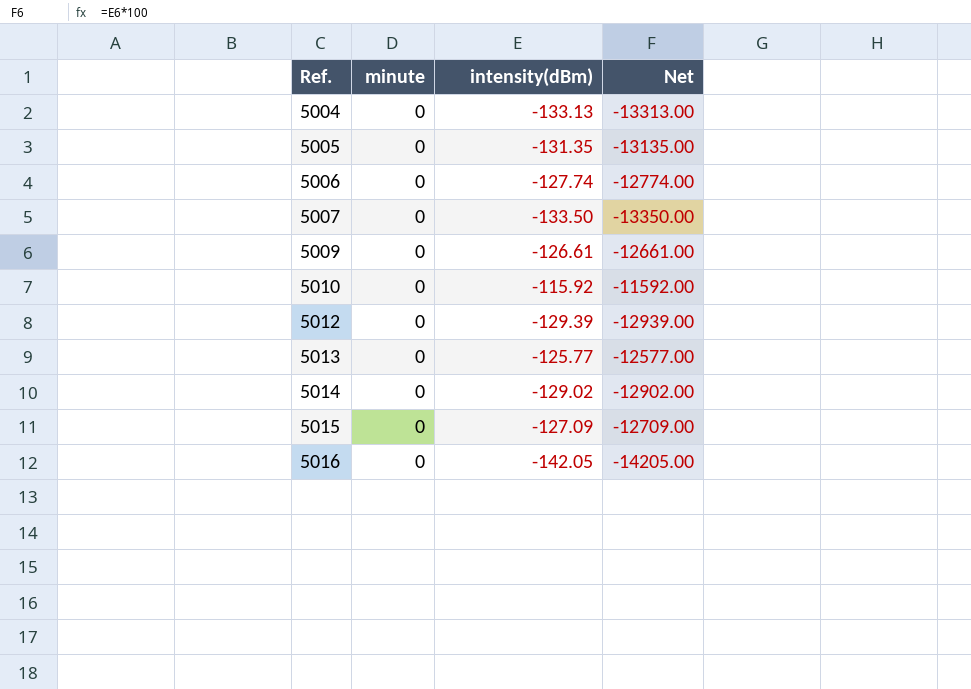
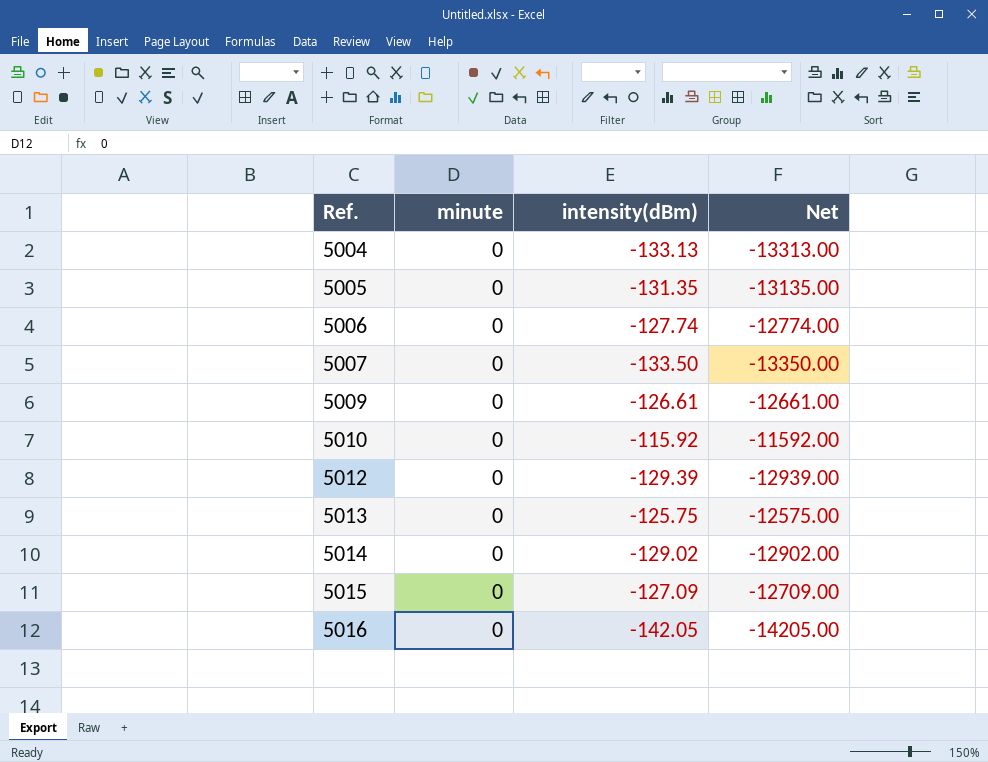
5013 | intensity(dBm): -125.77 -> -125.75
5013 | Net: -12577.00 -> -12575.00

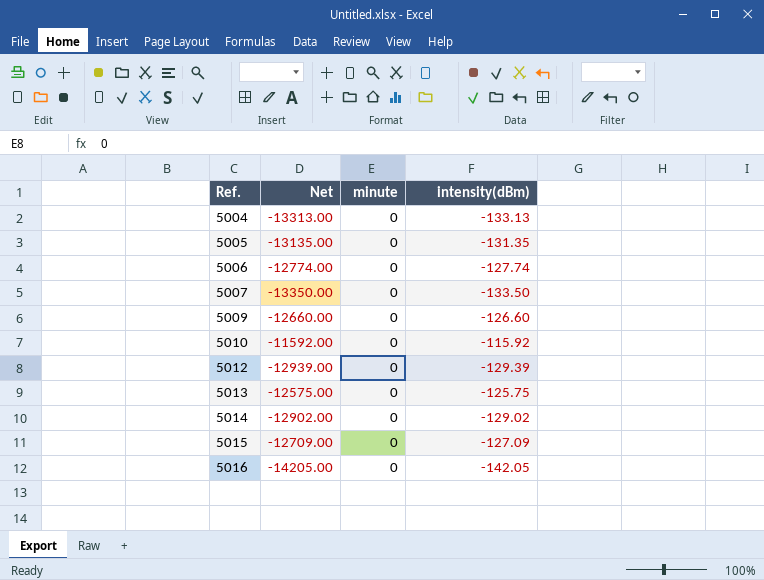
column Net | position: 4 -> 2
5009 | Net: -12661.00 -> -12660.00
5009 | intensity(dBm): -126.61 -> -126.60

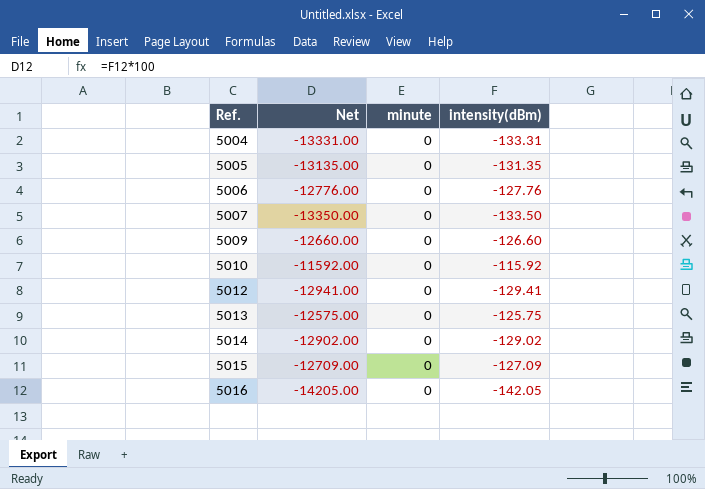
5004 | Net: -13313.00 -> -13331.00
5004 | intensity(dBm): -133.13 -> -133.31
5006 | Net: -12774.00 -> -12776.00
5006 | intensity(dBm): -127.74 -> -127.76
5012 | Net: -12939.00 -> -12941.00
5012 | intensity(dBm): -129.39 -> -129.41

